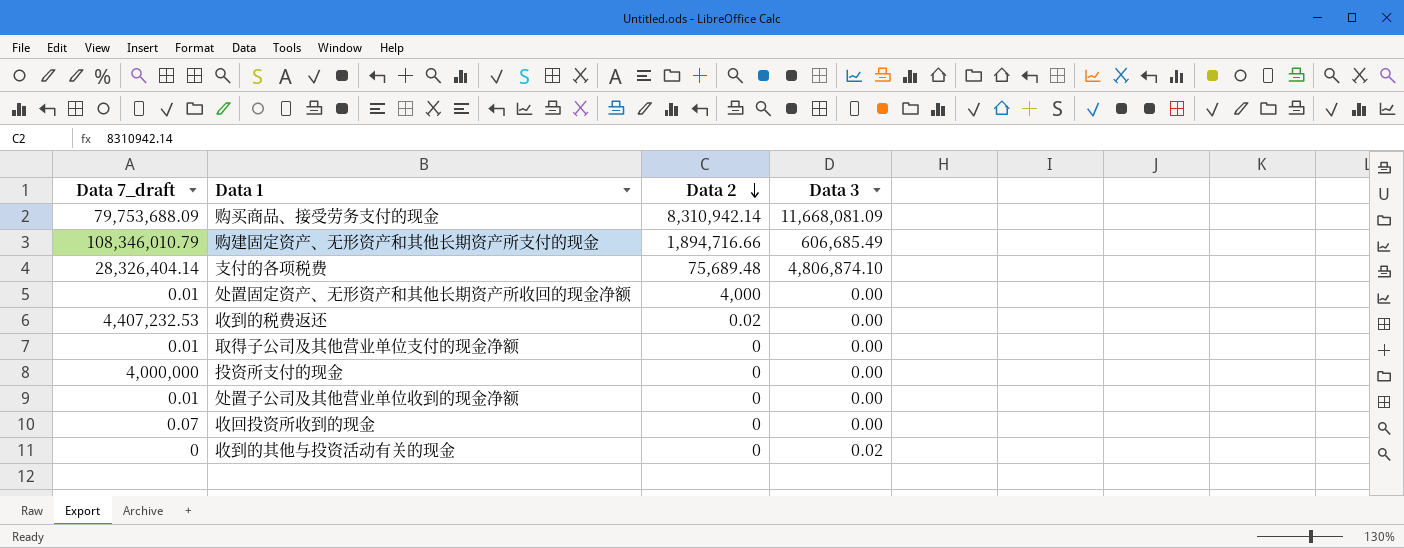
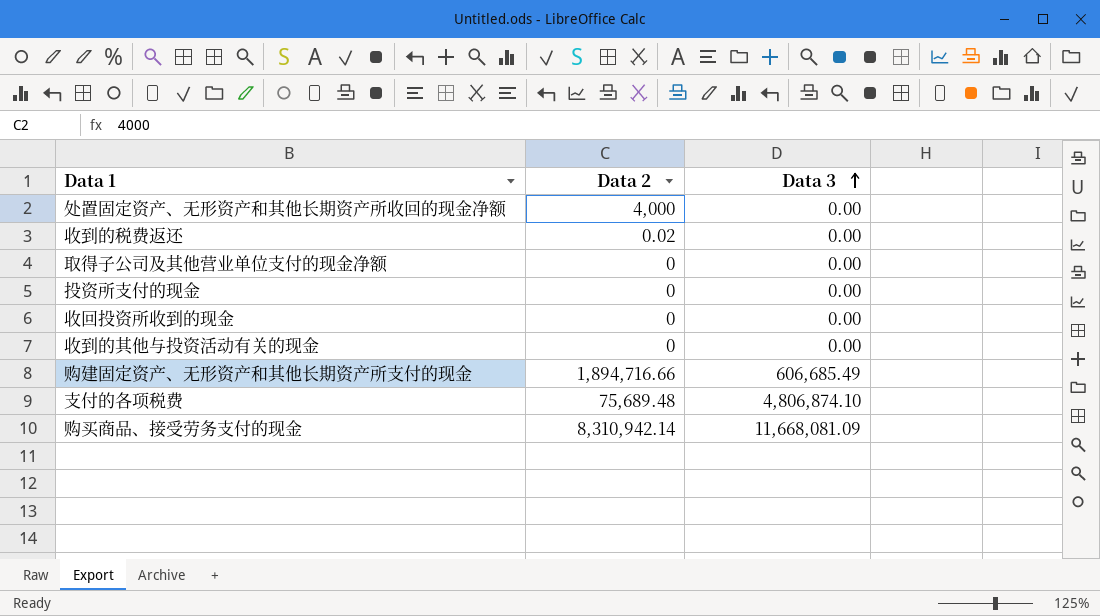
row order: Data 2 descending -> Data 3 ascending
column Data 7_draft | position: 1 -> none
row 处置子公司及其他营业单位收到的现金净额: 0.01 | 0 | 0.00 -> none
收到的其他与投资活动有关的现金 | Data 3: 0.02 -> 0.00

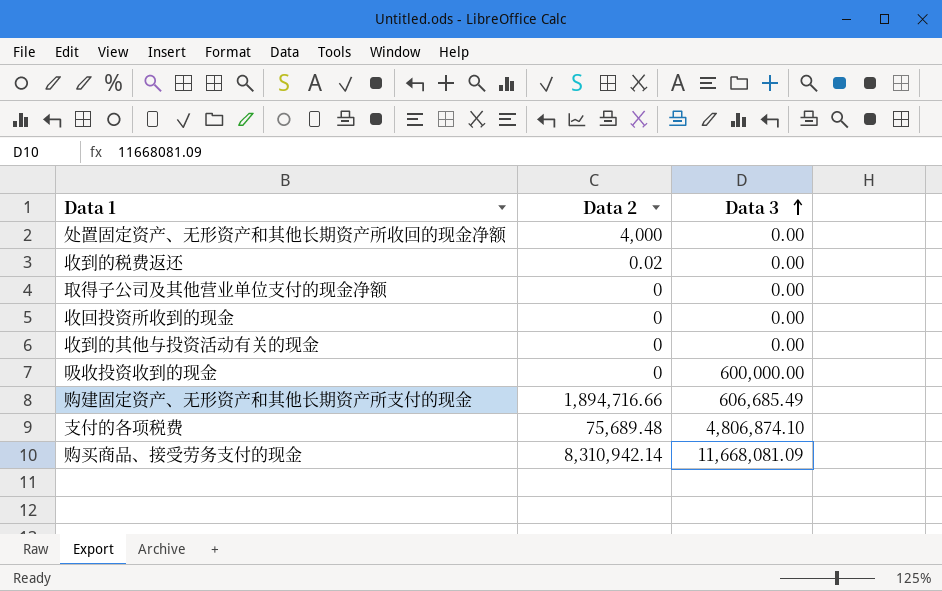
row 投资所支付的现金: 0 | 0.00 -> none
row 吸收投资收到的现金: none -> 0 | 600,000.00

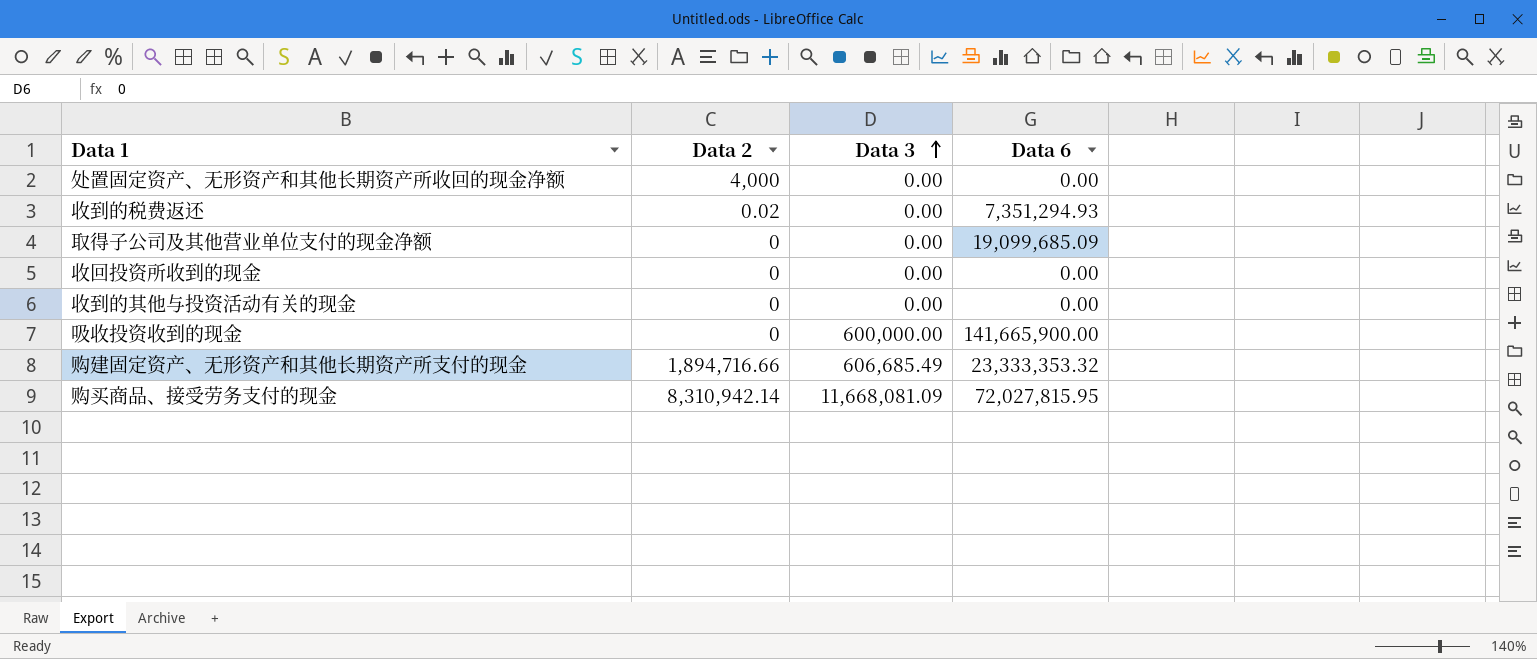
column Data 6 | position: none -> 4
row 支付的各项税费: 75,689.48 | 4,806,874.10 -> none

